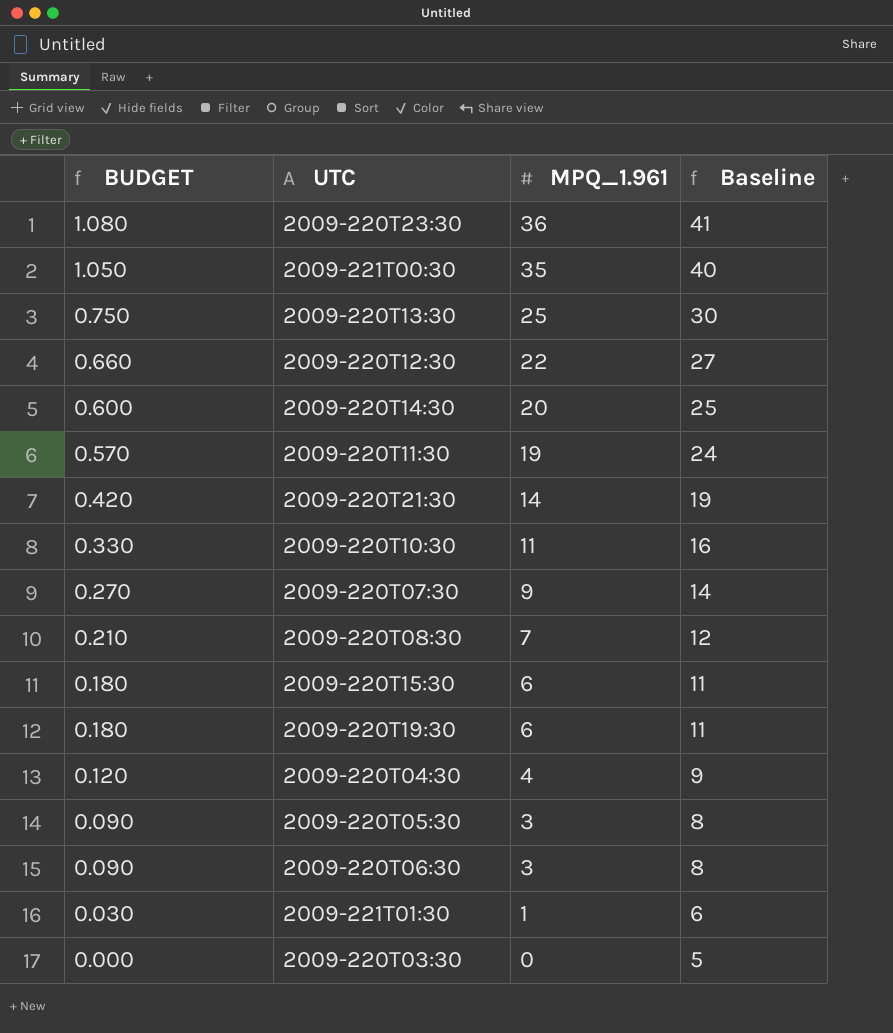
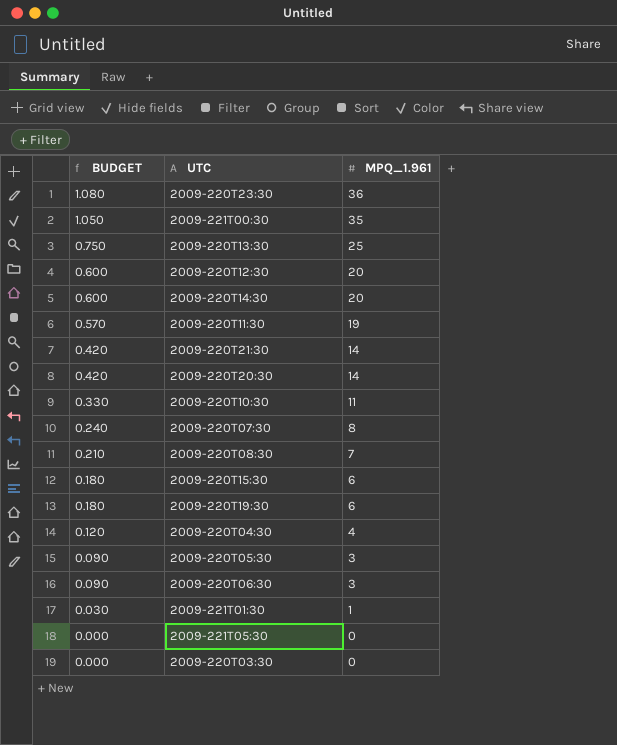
column Baseline | formula: [MPQ_1.961] + 5 -> none
2009-220T12:30 | BUDGET: 0.660 -> 0.600
2009-220T12:30 | MPQ_1.961: 22 -> 20
row 2009-220T20:30: none -> 0.420 | 14
2009-220T07:30 | BUDGET: 0.270 -> 0.240
2009-220T07:30 | MPQ_1.961: 9 -> 8
row 2009-221T05:30: none -> 0.000 | 0

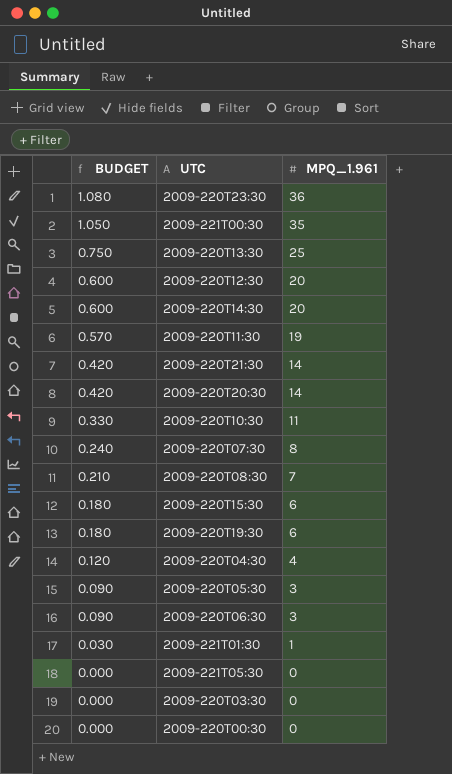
row 2009-220T00:30: none -> 0.000 | 0

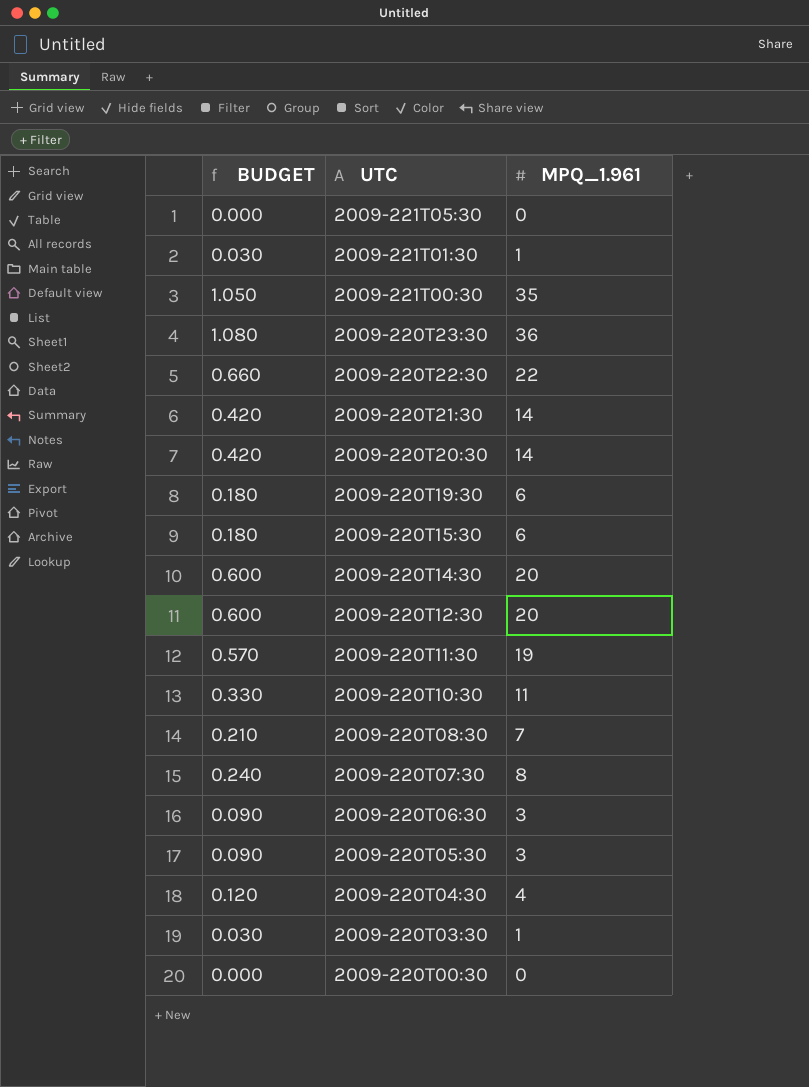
row order: BUDGET descending -> UTC descending
row 2009-220T13:30: 0.750 | 25 -> none
row 2009-220T22:30: none -> 0.660 | 22
2009-220T03:30 | BUDGET: 0.000 -> 0.030
2009-220T03:30 | MPQ_1.961: 0 -> 1

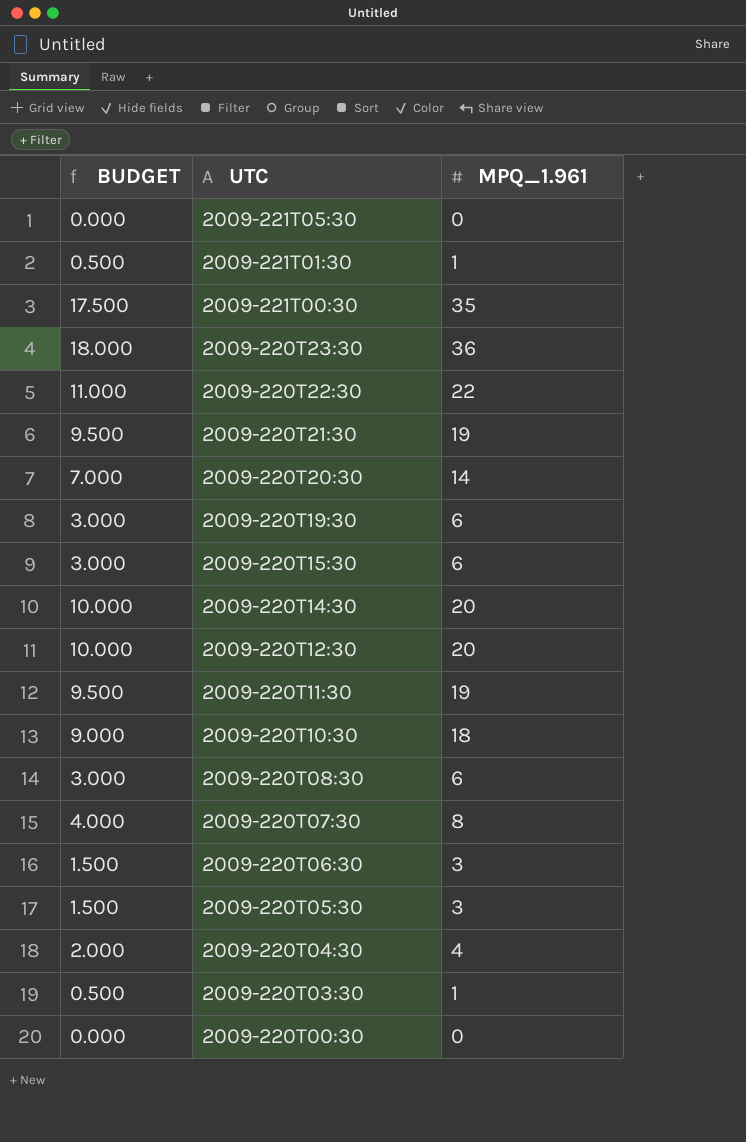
column BUDGET | formula: [MPQ_1.961] * 0.03 -> [MPQ_1.961] * 0.5
2009-220T21:30 | MPQ_1.961: 14 -> 19
2009-220T10:30 | MPQ_1.961: 11 -> 18
2009-220T08:30 | MPQ_1.961: 7 -> 6

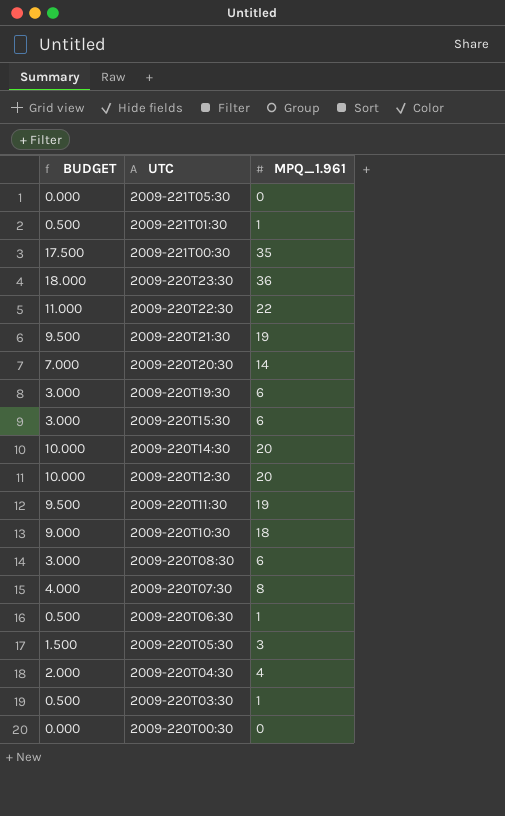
2009-220T06:30 | BUDGET: 1.500 -> 0.500
2009-220T06:30 | MPQ_1.961: 3 -> 1

